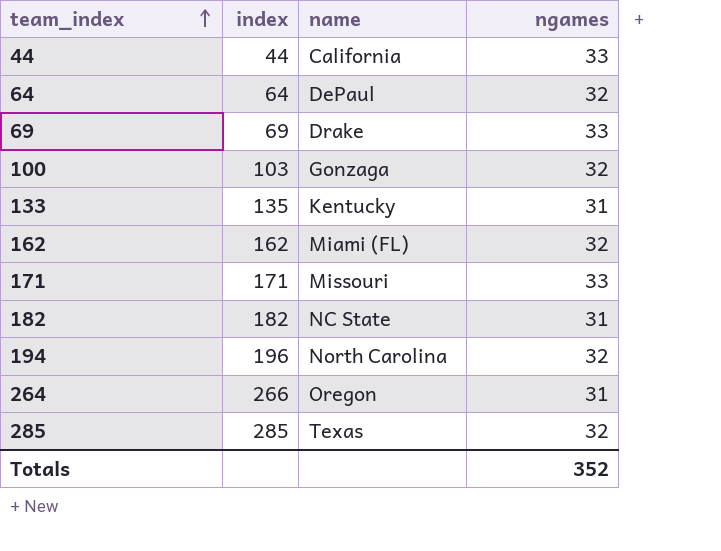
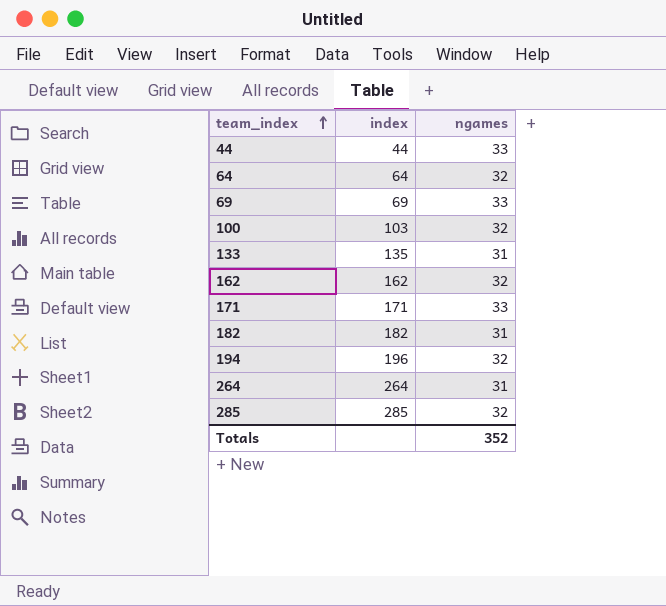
column name | position: 3 -> none
264 | index: 266 -> 264

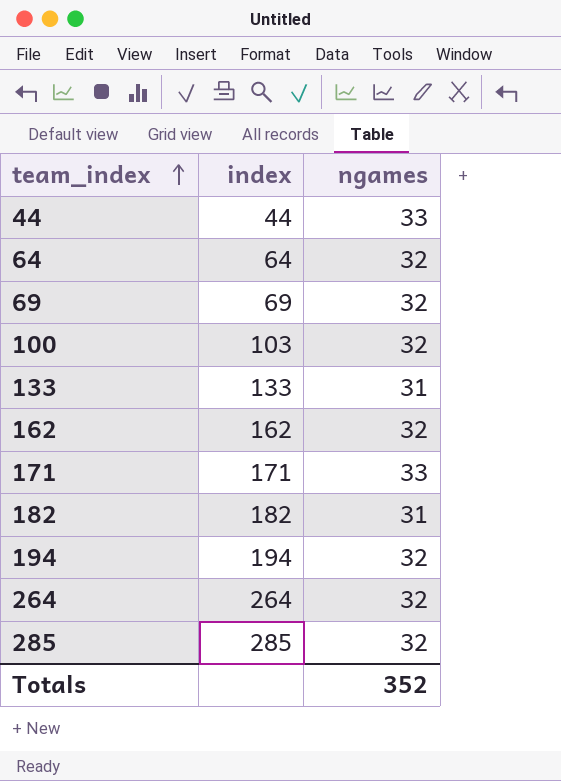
69 | ngames: 33 -> 32
133 | index: 135 -> 133
194 | index: 196 -> 194
264 | ngames: 31 -> 32

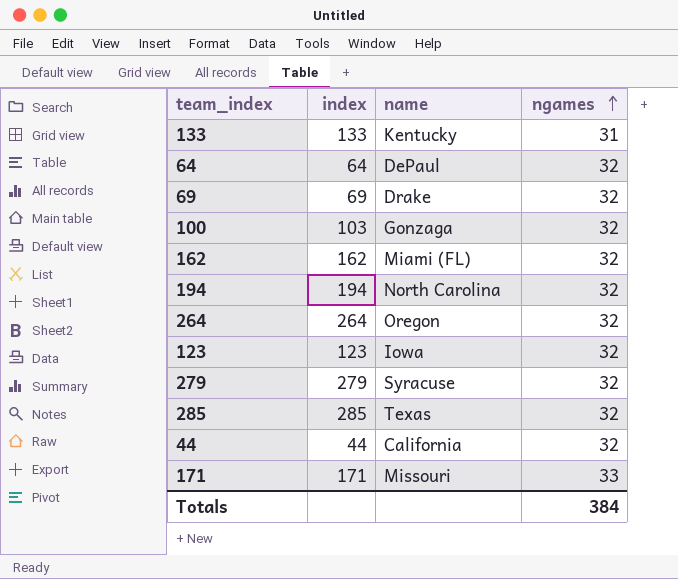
row order: team_index ascending -> ngames ascending
column name | position: none -> 3
row 182: 182 | 31 -> none
row 123: none -> 123 | Iowa | 32
row 279: none -> 279 | Syracuse | 32
44 | ngames: 33 -> 32
Totals | ngames: 352 -> 384

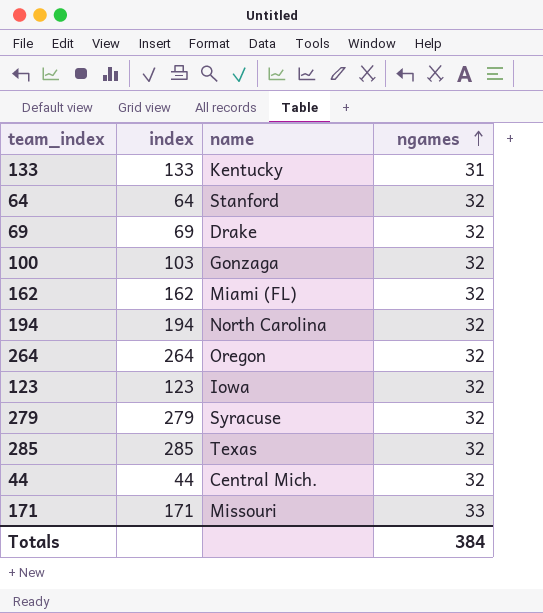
64 | name: DePaul -> Stanford
44 | name: California -> Central Mich.

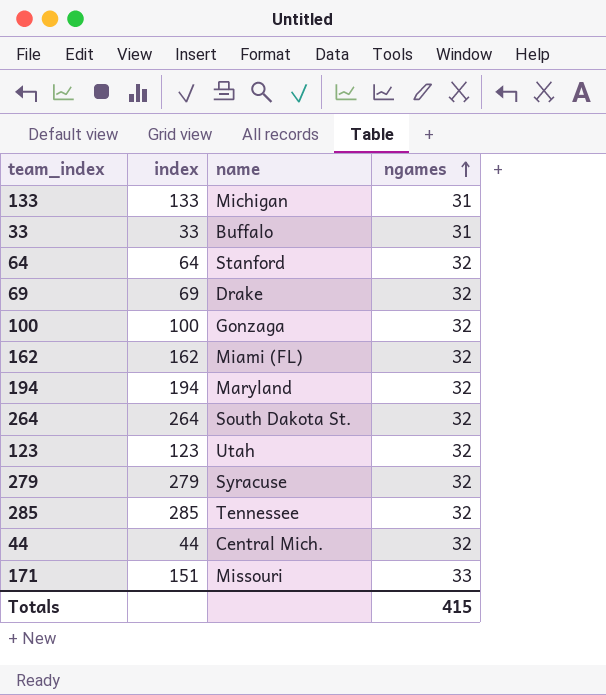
133 | name: Kentucky -> Michigan
row 33: none -> 33 | Buffalo | 31
100 | index: 103 -> 100
194 | name: North Carolina -> Maryland
264 | name: Oregon -> South Dakota St.
123 | name: Iowa -> Utah
285 | name: Texas -> Tennessee
171 | index: 171 -> 151
Totals | ngames: 384 -> 415

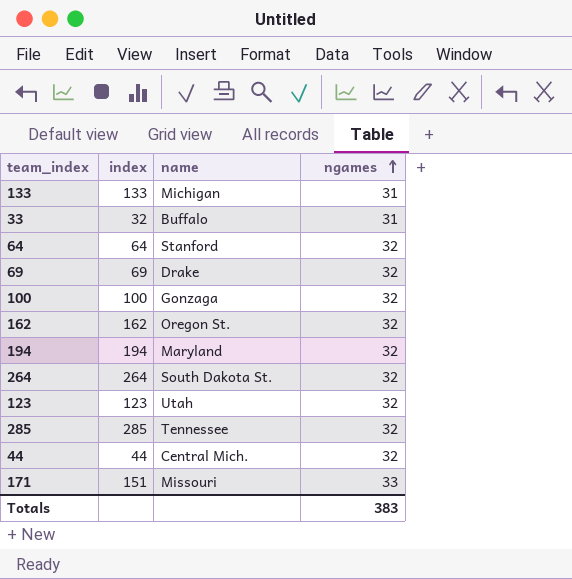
row 279: 279 | Syracuse | 32 -> none
33 | index: 33 -> 32
162 | name: Miami (FL) -> Oregon St.
Totals | ngames: 415 -> 383

